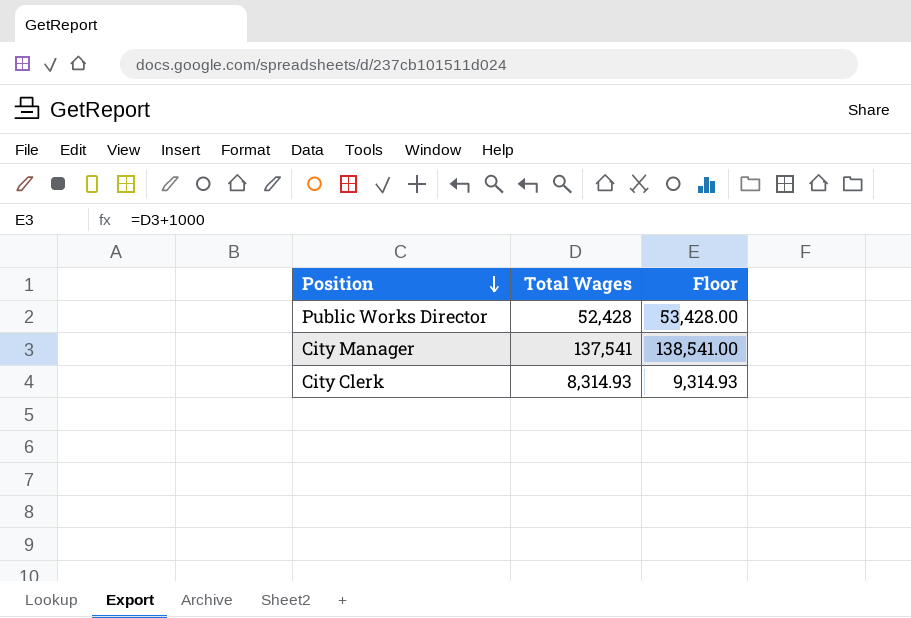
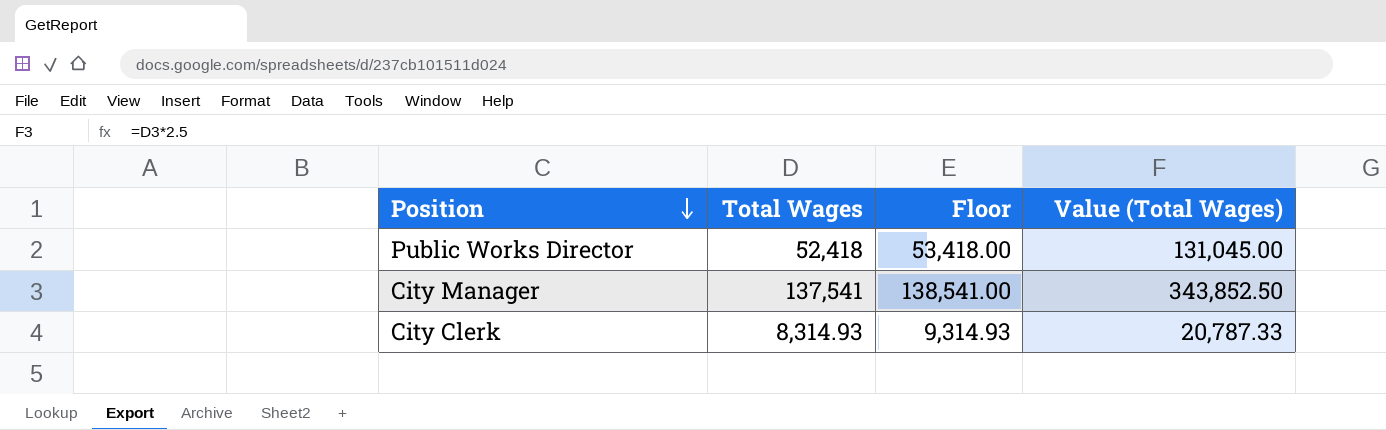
column Value (Total Wages) | formula: none -> [Total Wages] * 2.5
Public Works Director | Total Wages: 52,428 -> 52,418
Public Works Director | Floor: 53,428.00 -> 53,418.00

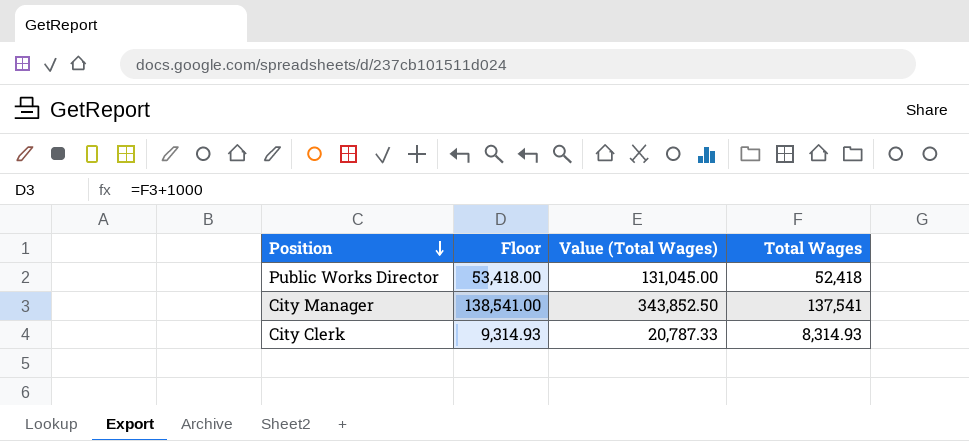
column Total Wages | position: 2 -> 4

